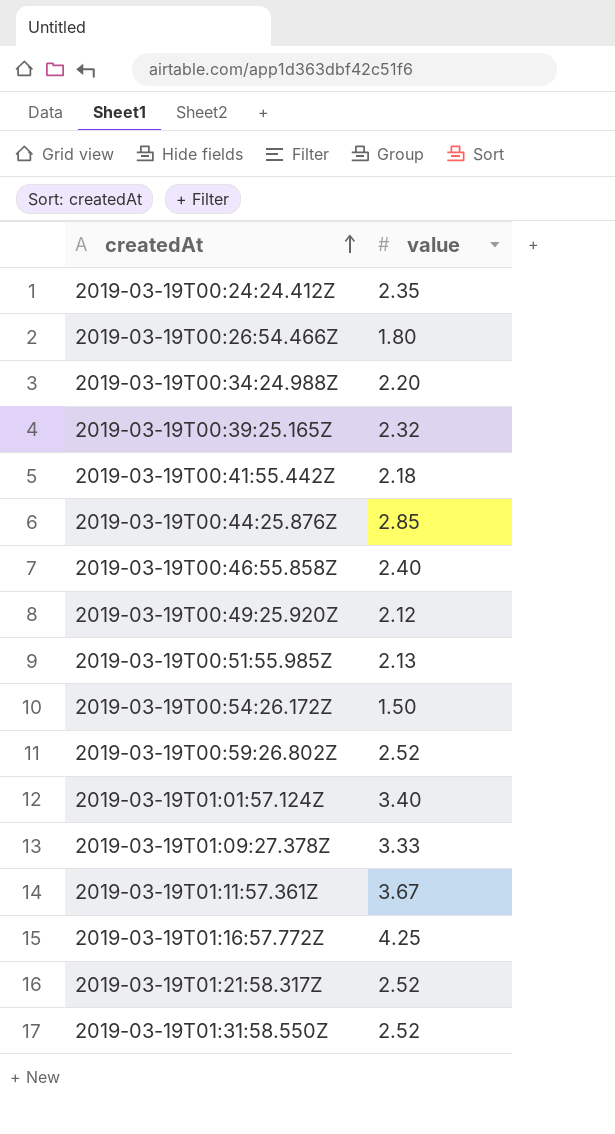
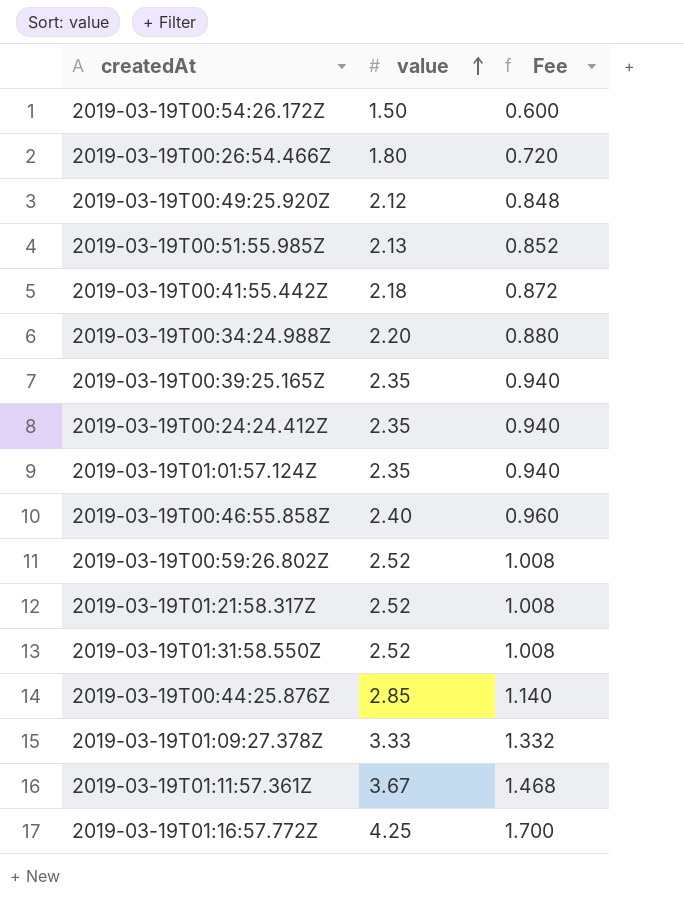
row order: createdAt ascending -> value ascending
column Fee | formula: none -> [value] * 0.4
2019-03-19T00:39:25.165Z | value: 2.32 -> 2.35
2019-03-19T01:01:57.124Z | value: 3.40 -> 2.35

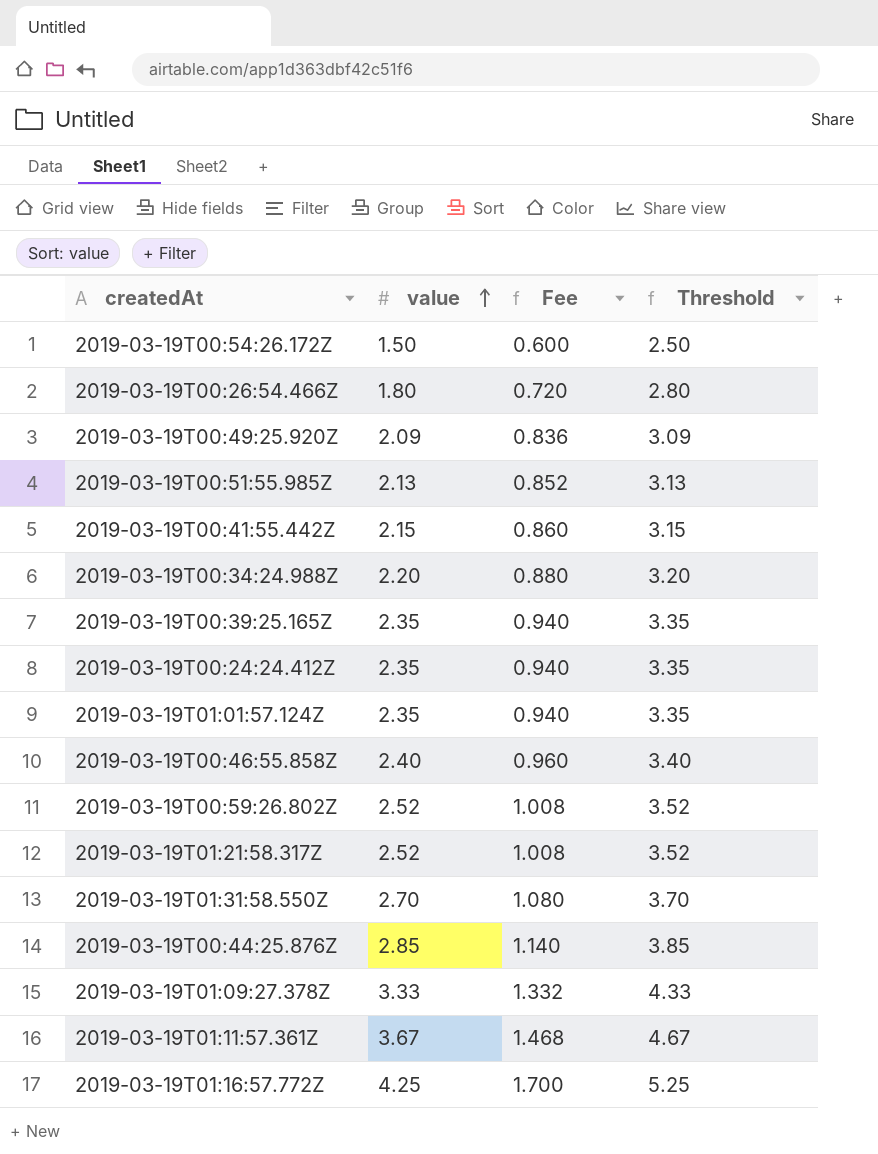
column Threshold | formula: none -> [value] + 1
2019-03-19T00:49:25.920Z | value: 2.12 -> 2.09
2019-03-19T00:49:25.920Z | Fee: 0.848 -> 0.836
2019-03-19T00:41:55.442Z | value: 2.18 -> 2.15
2019-03-19T00:41:55.442Z | Fee: 0.872 -> 0.860
2019-03-19T01:31:58.550Z | value: 2.52 -> 2.70
2019-03-19T01:31:58.550Z | Fee: 1.008 -> 1.080

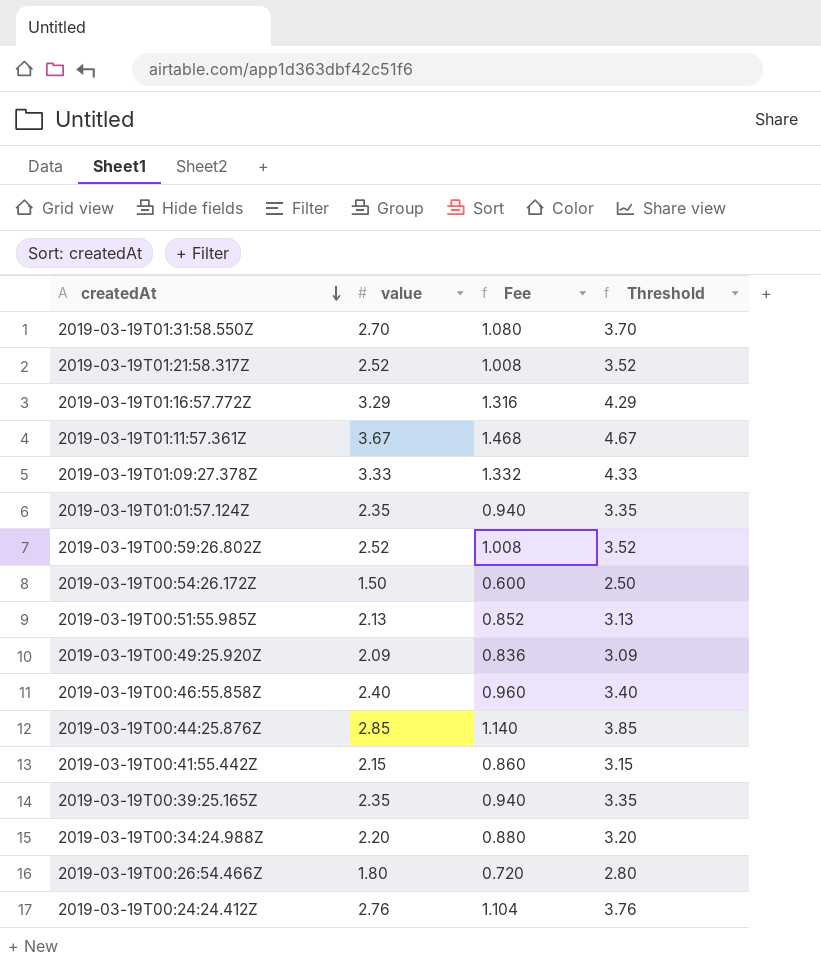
row order: value ascending -> createdAt descending
2019-03-19T01:16:57.772Z | value: 4.25 -> 3.29
2019-03-19T01:16:57.772Z | Fee: 1.700 -> 1.316
2019-03-19T01:16:57.772Z | Threshold: 5.25 -> 4.29
2019-03-19T00:24:24.412Z | value: 2.35 -> 2.76
2019-03-19T00:24:24.412Z | Fee: 0.940 -> 1.104
2019-03-19T00:24:24.412Z | Threshold: 3.35 -> 3.76

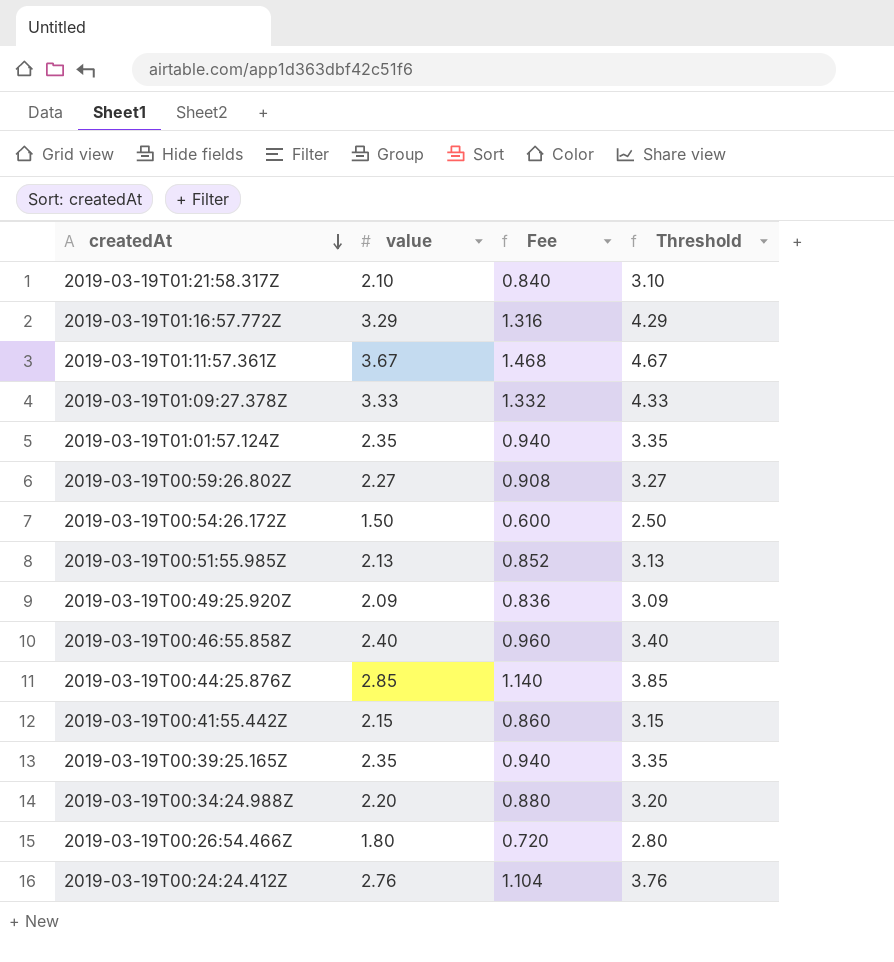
row 2019-03-19T01:31:58.550Z: 2.70 | 1.080 | 3.70 -> none
2019-03-19T01:21:58.317Z | value: 2.52 -> 2.10
2019-03-19T01:21:58.317Z | Fee: 1.008 -> 0.840
2019-03-19T01:21:58.317Z | Threshold: 3.52 -> 3.10
2019-03-19T00:59:26.802Z | value: 2.52 -> 2.27
2019-03-19T00:59:26.802Z | Fee: 1.008 -> 0.908
2019-03-19T00:59:26.802Z | Threshold: 3.52 -> 3.27

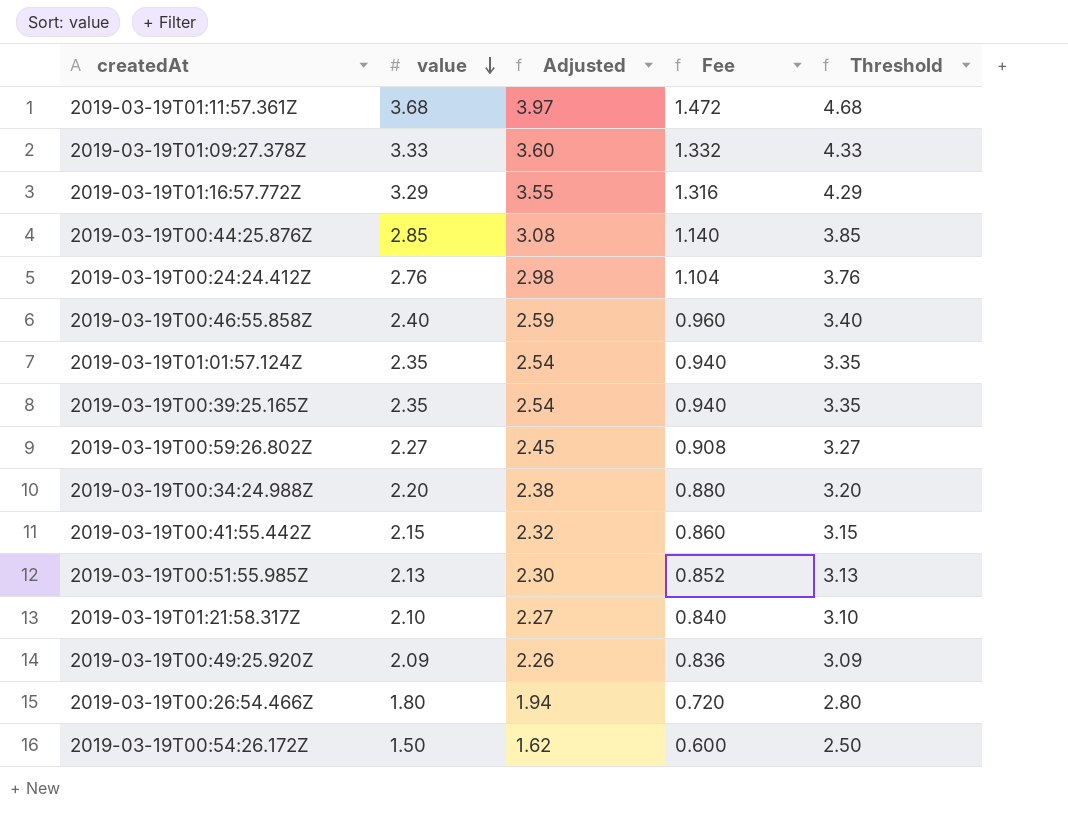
row order: createdAt descending -> value descending
column Adjusted | formula: none -> [value] * 1.08
2019-03-19T01:11:57.361Z | value: 3.67 -> 3.68
2019-03-19T01:11:57.361Z | Fee: 1.468 -> 1.472
2019-03-19T01:11:57.361Z | Threshold: 4.67 -> 4.68

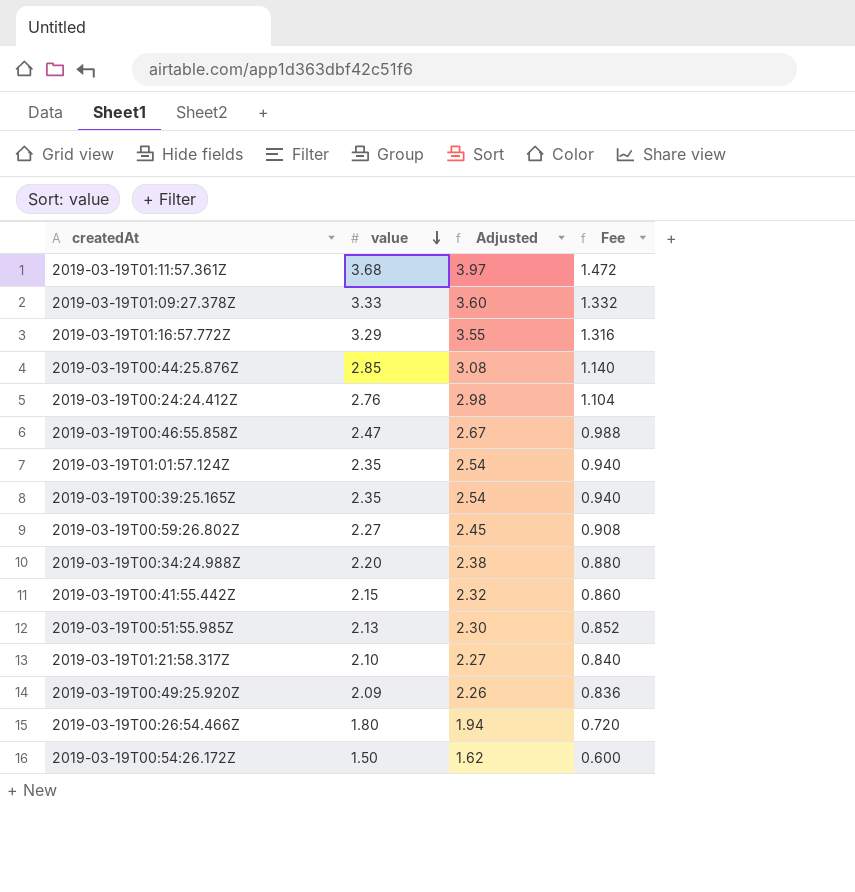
column Threshold | formula: [value] + 1 -> none
2019-03-19T00:46:55.858Z | value: 2.40 -> 2.47
2019-03-19T00:46:55.858Z | Adjusted: 2.59 -> 2.67
2019-03-19T00:46:55.858Z | Fee: 0.960 -> 0.988

